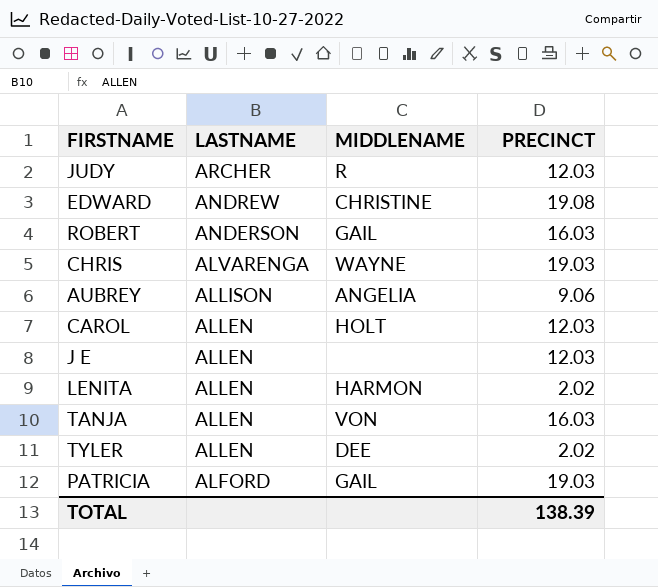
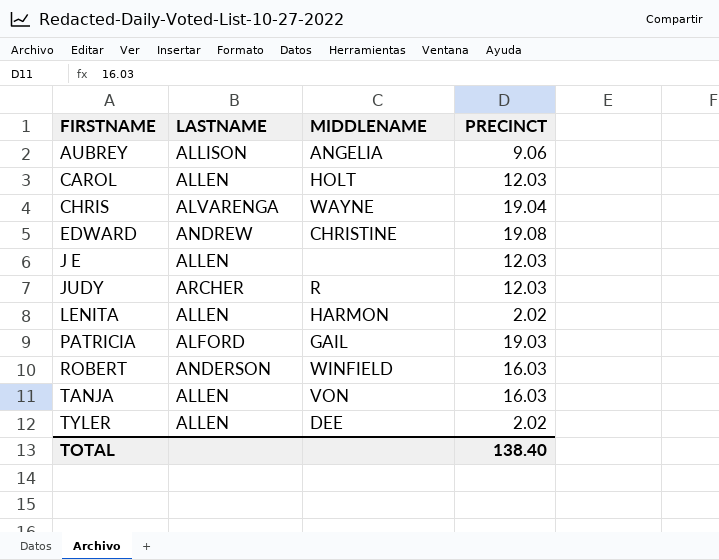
row order: LASTNAME descending -> FIRSTNAME ascending
CHRIS | PRECINCT: 19.03 -> 19.04
ROBERT | MIDDLENAME: GAIL -> WINFIELD
TOTAL | PRECINCT: 138.39 -> 138.40

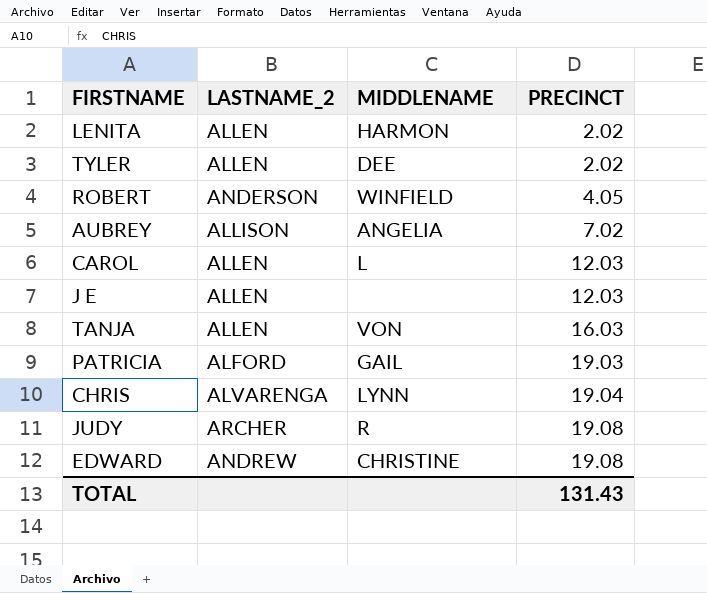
row order: FIRSTNAME ascending -> PRECINCT ascending
column name: LASTNAME -> LASTNAME_2
ROBERT | PRECINCT: 16.03 -> 4.05
AUBREY | PRECINCT: 9.06 -> 7.02
CAROL | MIDDLENAME: HOLT -> L
CHRIS | MIDDLENAME: WAYNE -> LYNN
JUDY | PRECINCT: 12.03 -> 19.08
TOTAL | PRECINCT: 138.40 -> 131.43

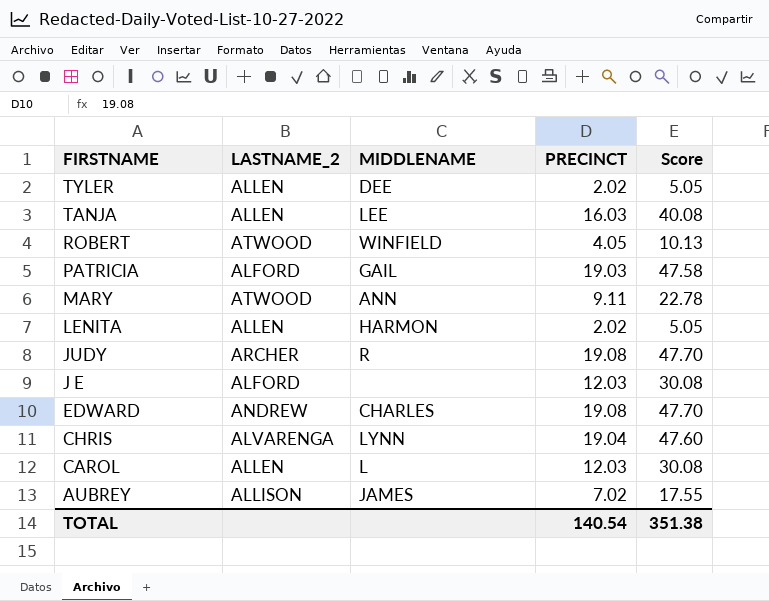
row order: PRECINCT ascending -> FIRSTNAME descending
column Score | formula: none -> [PRECINCT] * 2.5
TANJA | MIDDLENAME: VON -> LEE
ROBERT | LASTNAME_2: ANDERSON -> ATWOOD
row MARY: none -> ATWOOD | ANN | 9.11 | 22.78
J E | LASTNAME_2: ALLEN -> ALFORD
EDWARD | MIDDLENAME: CHRISTINE -> CHARLES
AUBREY | MIDDLENAME: ANGELIA -> JAMES
TOTAL | PRECINCT: 131.43 -> 140.54

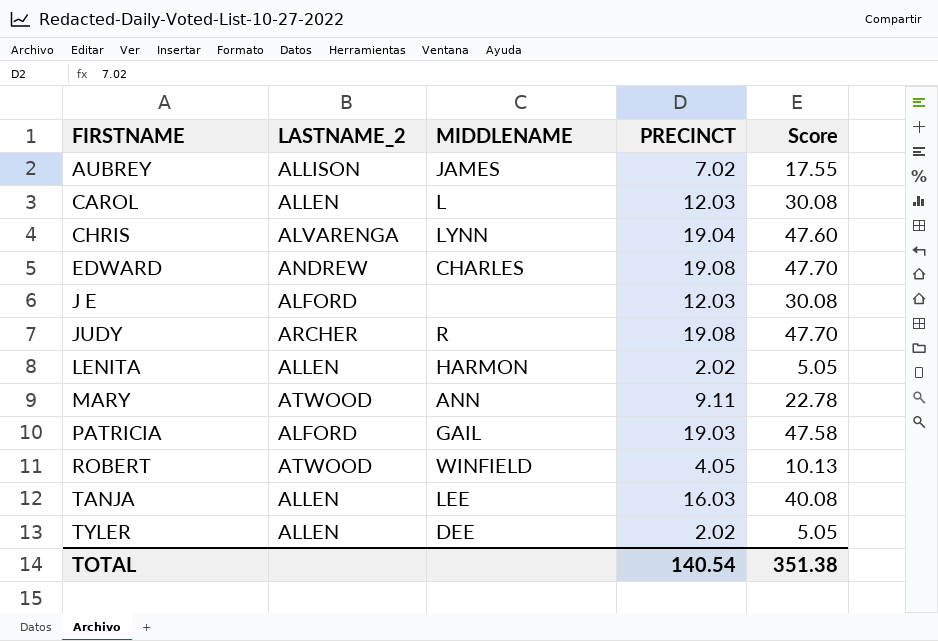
row order: FIRSTNAME descending -> FIRSTNAME ascending

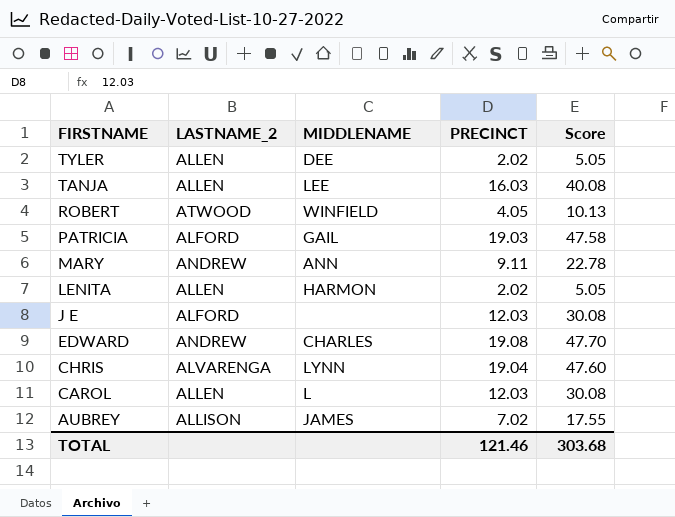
row order: FIRSTNAME ascending -> FIRSTNAME descending
row JUDY: ARCHER | R | 19.08 | 47.70 -> none
MARY | LASTNAME_2: ATWOOD -> ANDREW
TOTAL | PRECINCT: 140.54 -> 121.46
TOTAL | Score: 351.38 -> 303.68

